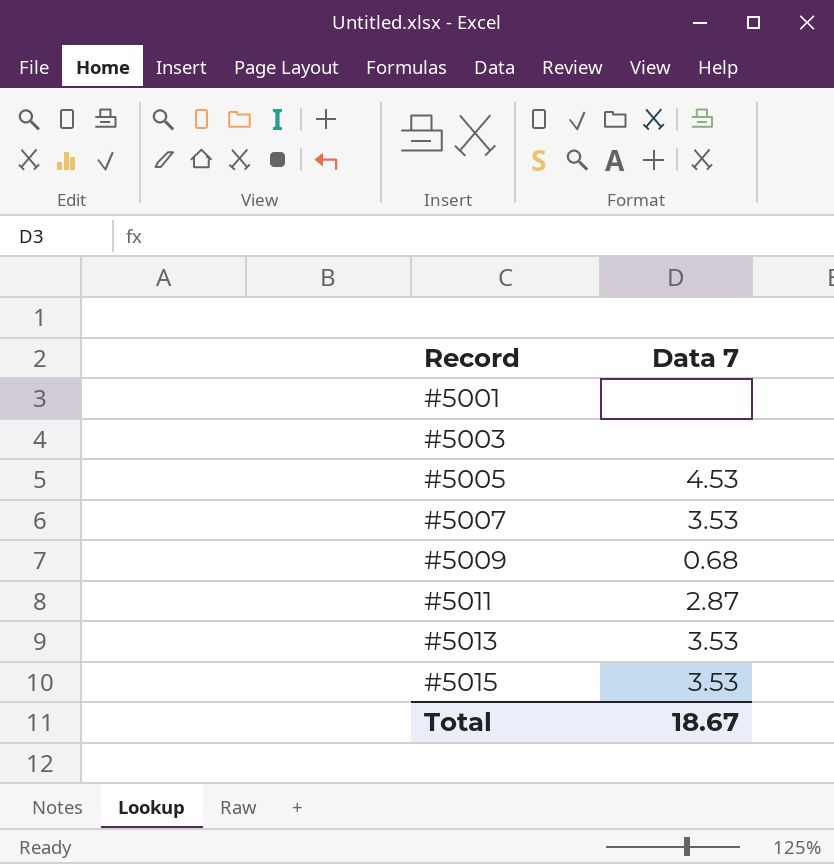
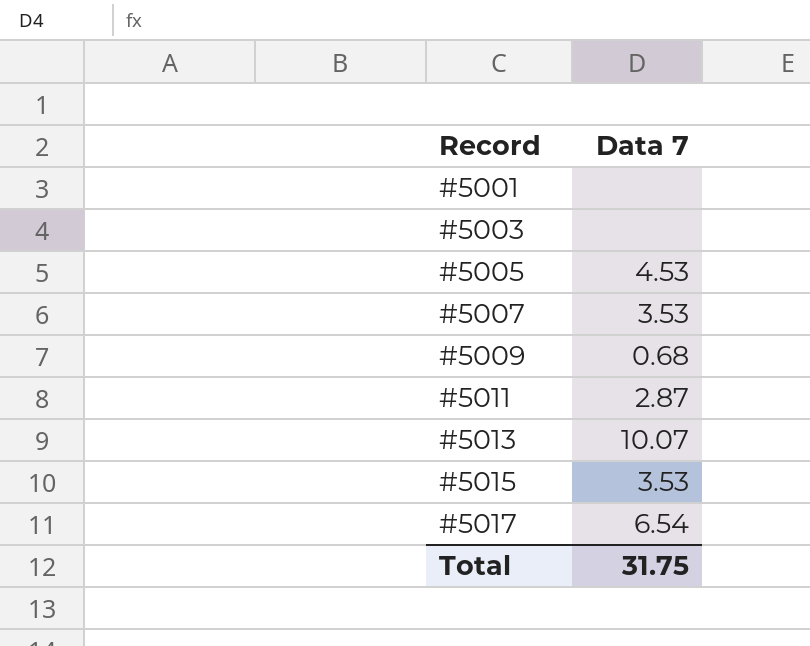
#5013 | Data 7: 3.53 -> 10.07
row #5017: none -> 6.54
Total | Data 7: 18.67 -> 31.75

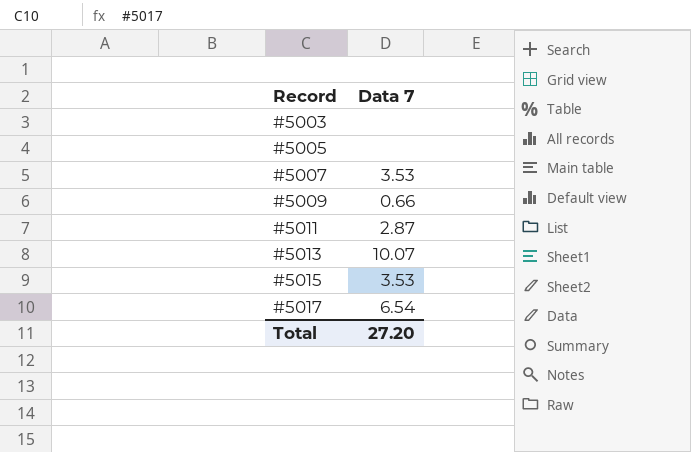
row #5001: none -> none
#5005 | Data 7: 4.53 -> none
#5009 | Data 7: 0.68 -> 0.66
Total | Data 7: 31.75 -> 27.20

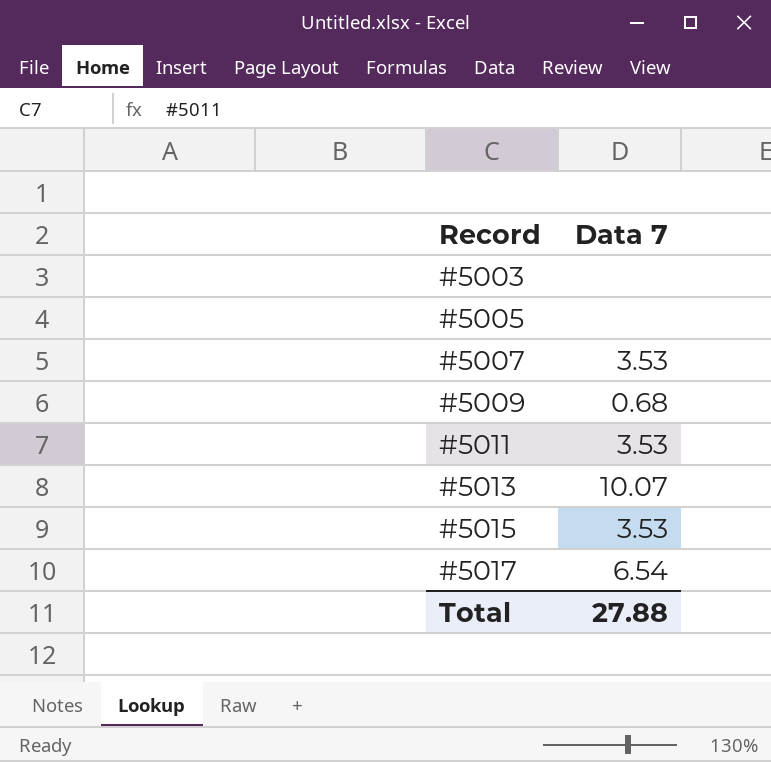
#5009 | Data 7: 0.66 -> 0.68
#5011 | Data 7: 2.87 -> 3.53
Total | Data 7: 27.20 -> 27.88

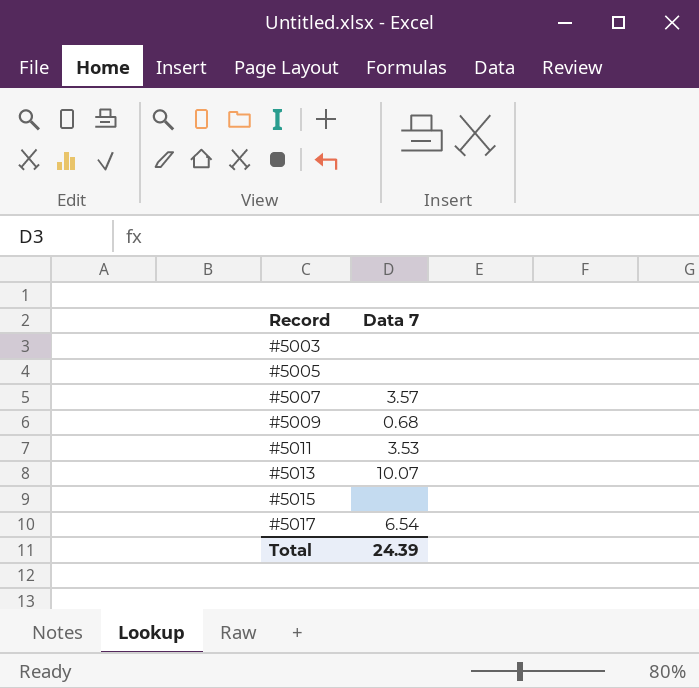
#5007 | Data 7: 3.53 -> 3.57
#5015 | Data 7: 3.53 -> none
Total | Data 7: 27.88 -> 24.39

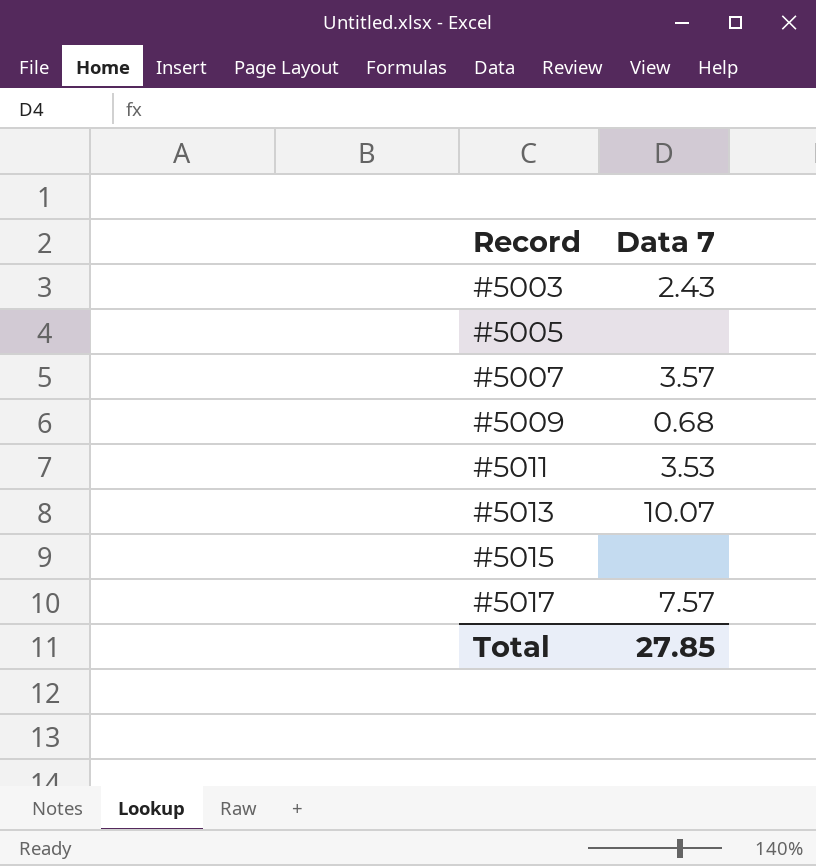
#5003 | Data 7: none -> 2.43
#5017 | Data 7: 6.54 -> 7.57
Total | Data 7: 24.39 -> 27.85

